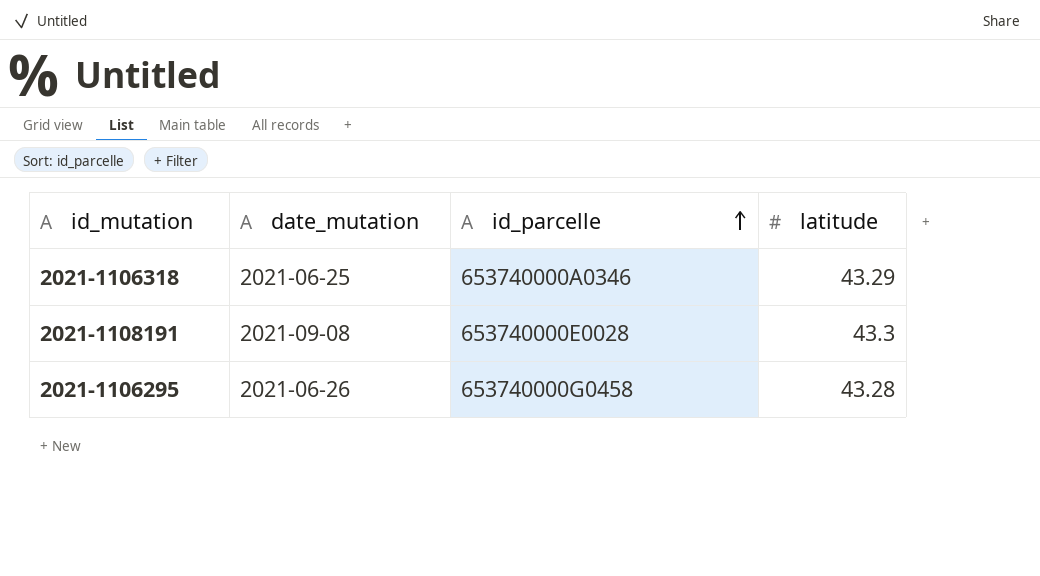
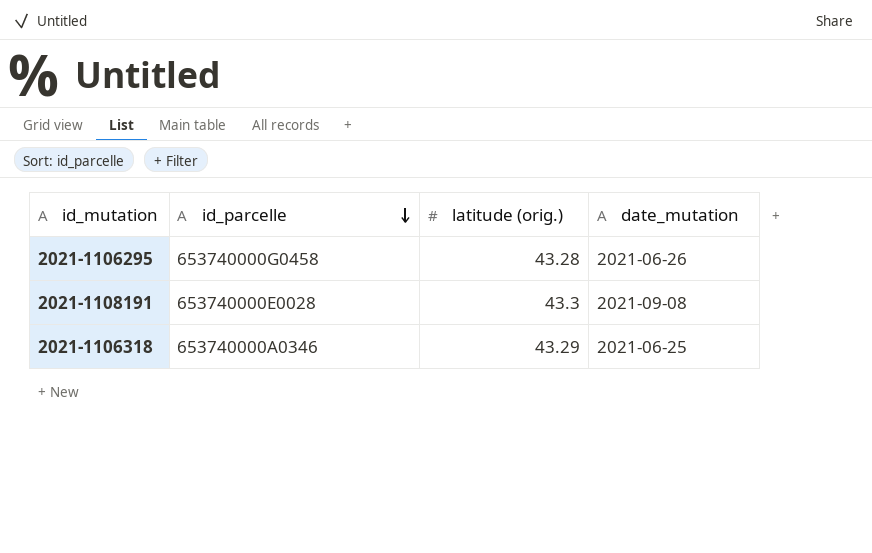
row order: id_parcelle ascending -> id_parcelle descending
column name: latitude -> latitude (orig.)
column date_mutation | position: 2 -> 4

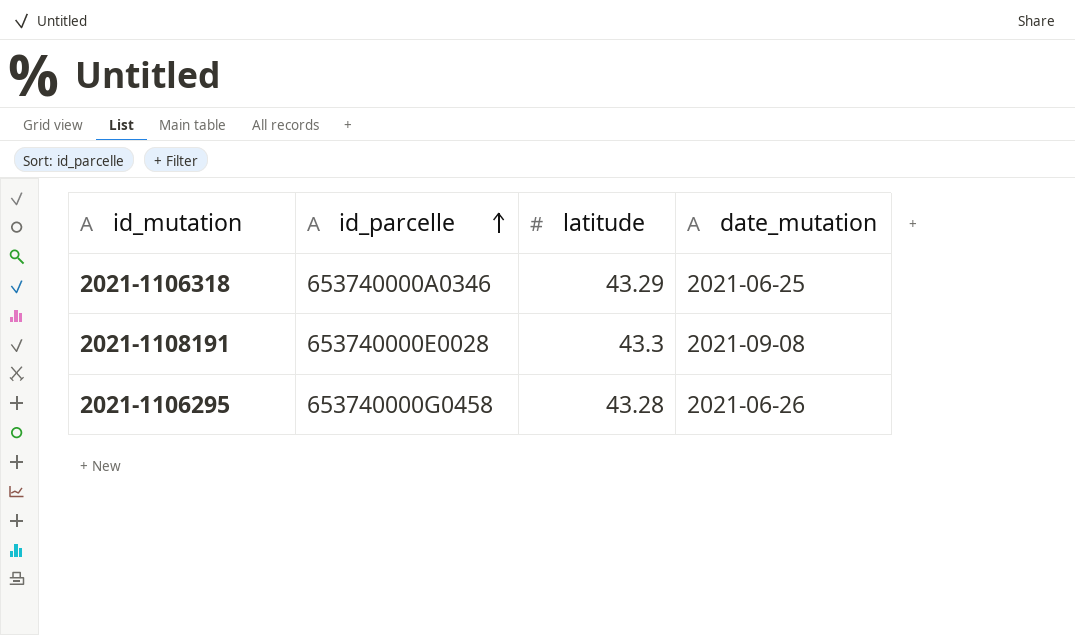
row order: id_parcelle descending -> id_parcelle ascending
column name: latitude (orig.) -> latitude

